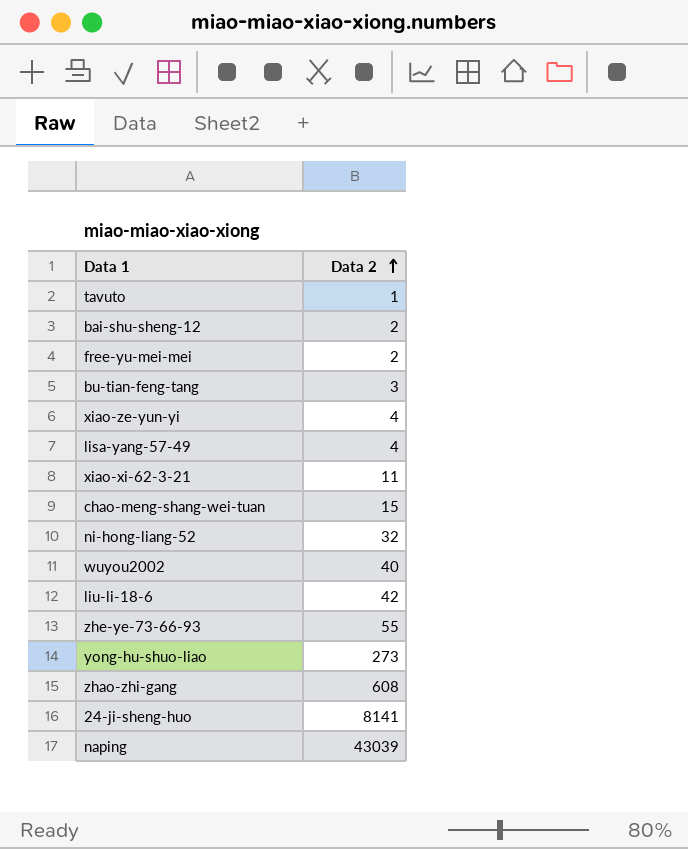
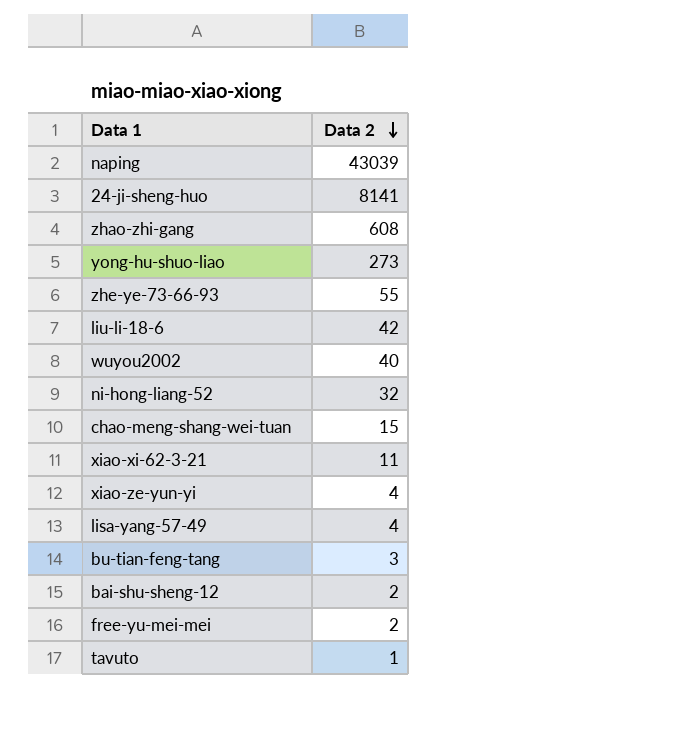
row order: Data 2 ascending -> Data 2 descending

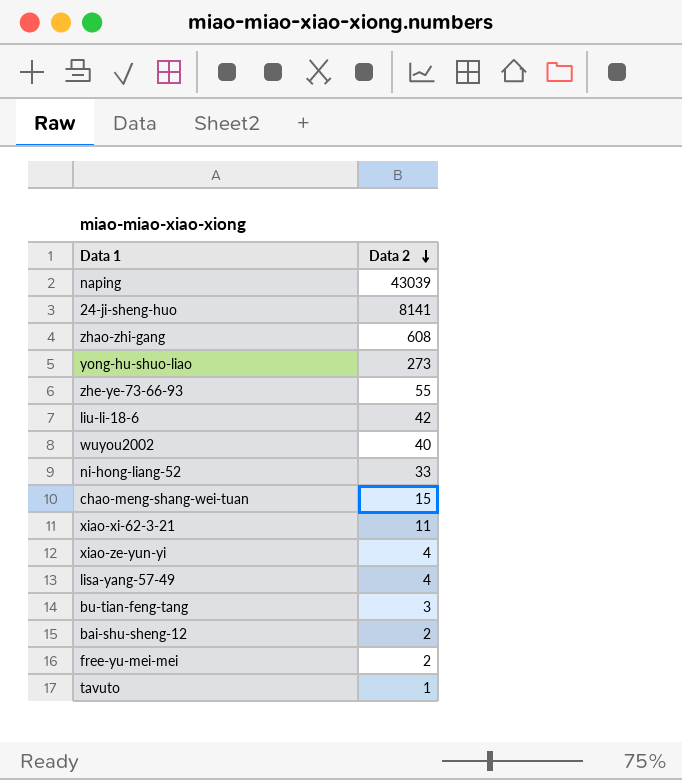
ni-hong-liang-52 | Data 2: 32 -> 33

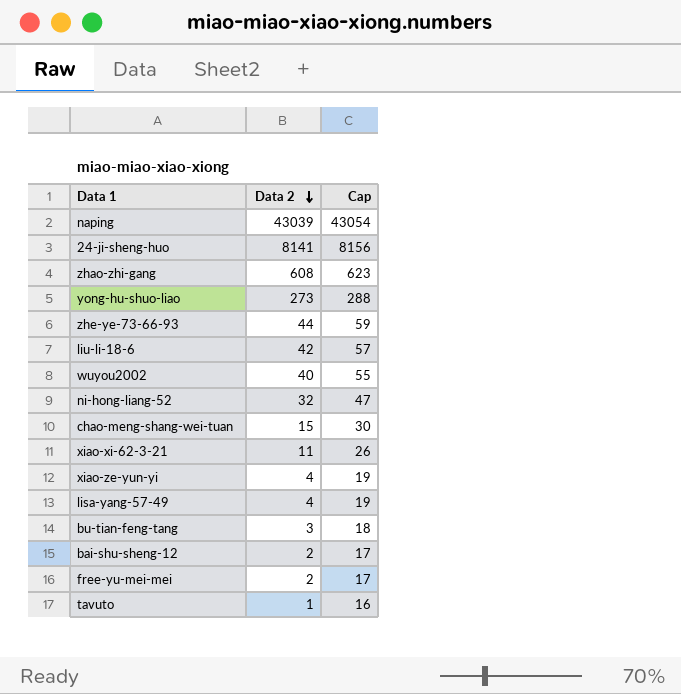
column Cap | formula: none -> [Data 2] + 15
zhe-ye-73-66-93 | Data 2: 55 -> 44
ni-hong-liang-52 | Data 2: 33 -> 32

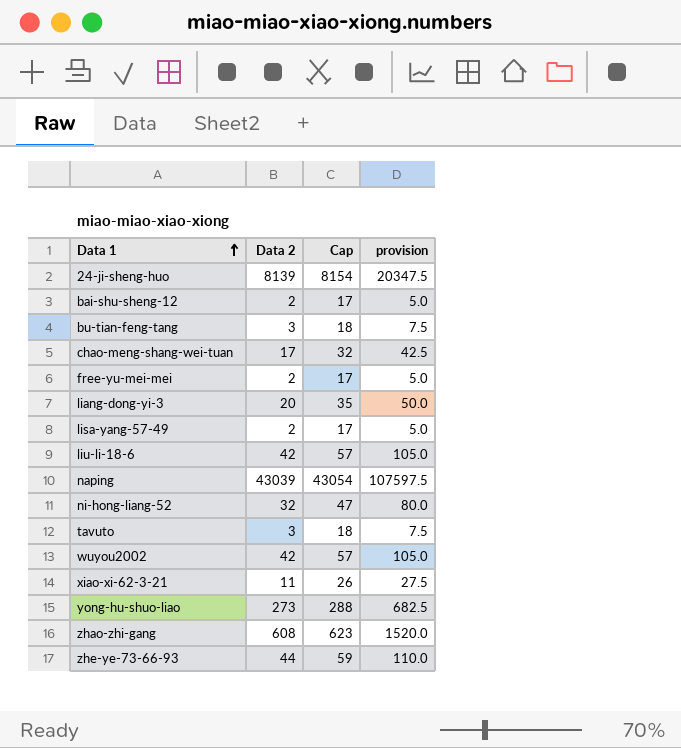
row order: Data 2 descending -> Data 1 ascending
column provision | formula: none -> [Data 2] * 2.5
row xiao-ze-yun-yi: 4 | 19 -> none
24-ji-sheng-huo | Data 2: 8141 -> 8139
24-ji-sheng-huo | Cap: 8156 -> 8154
chao-meng-shang-wei-tuan | Data 2: 15 -> 17
chao-meng-shang-wei-tuan | Cap: 30 -> 32
row liang-dong-yi-3: none -> 20 | 35 | 50.0
lisa-yang-57-49 | Data 2: 4 -> 2
lisa-yang-57-49 | Cap: 19 -> 17
tavuto | Data 2: 1 -> 3
tavuto | Cap: 16 -> 18
wuyou2002 | Data 2: 40 -> 42
wuyou2002 | Cap: 55 -> 57

